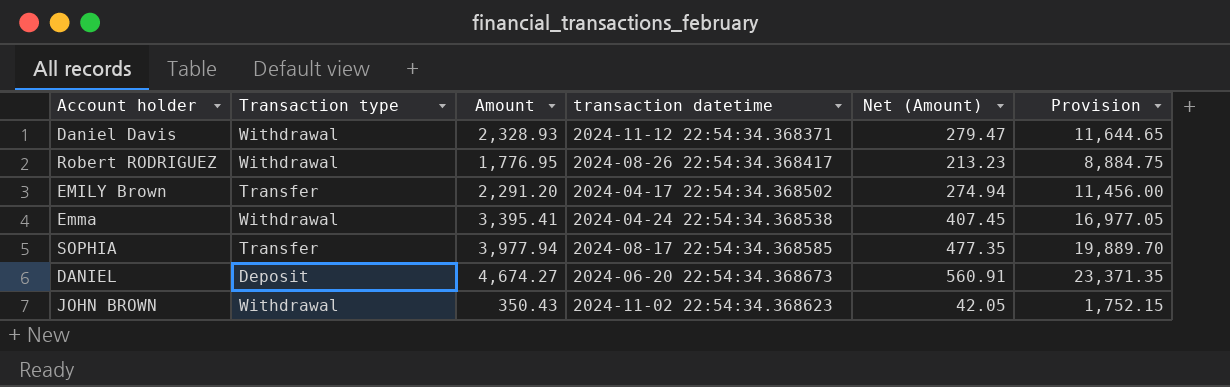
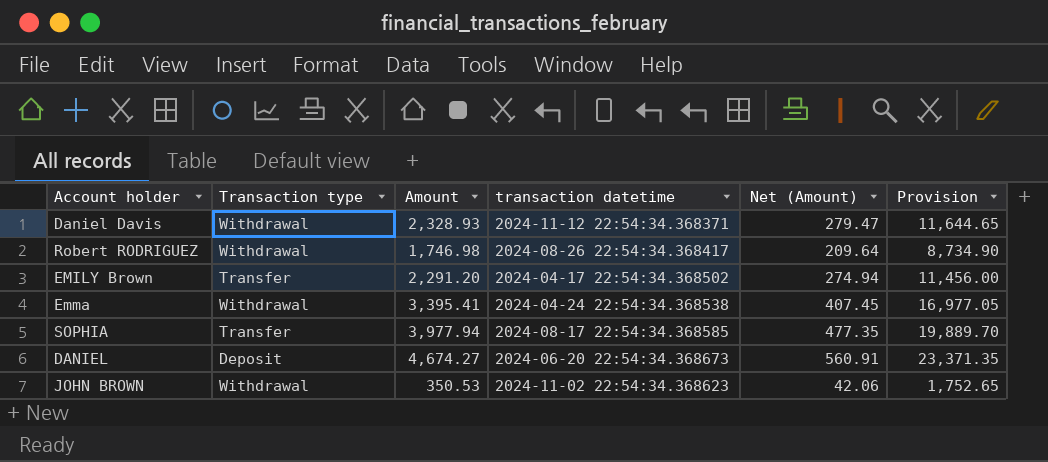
Robert RODRIGUEZ | Amount: 1,776.95 -> 1,746.98
Robert RODRIGUEZ | Net (Amount): 213.23 -> 209.64
Robert RODRIGUEZ | Provision: 8,884.75 -> 8,734.90
JOHN BROWN | Amount: 350.43 -> 350.53
JOHN BROWN | Net (Amount): 42.05 -> 42.06
JOHN BROWN | Provision: 1,752.15 -> 1,752.65

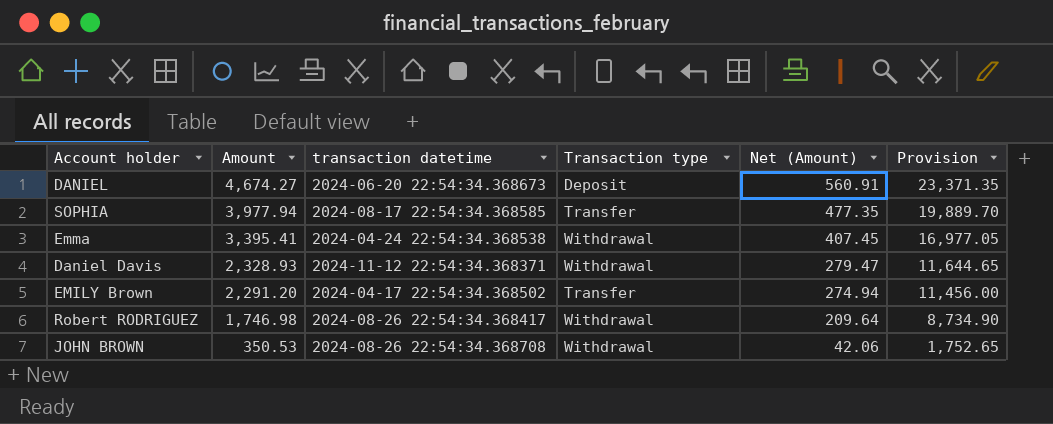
row order: none -> Amount descending
column Transaction type | position: 2 -> 4
JOHN BROWN | transaction datetime: 2024-11-02 22:54:34.368623 -> 2024-08-26 22:54:34.368708

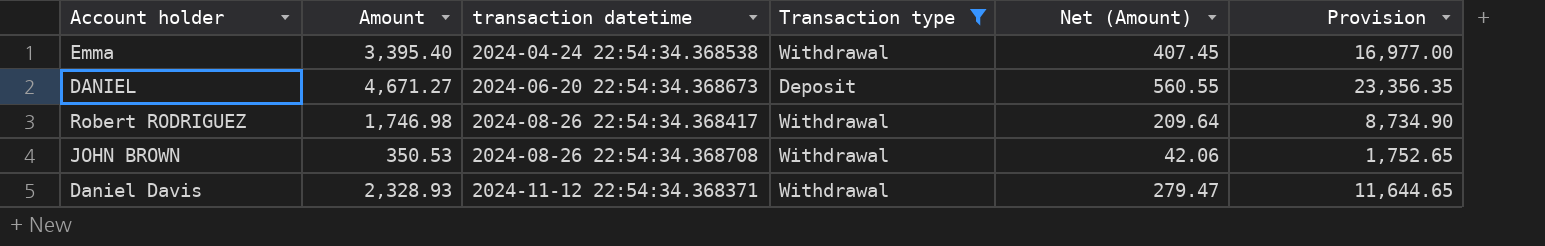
filter: none -> Transaction type != Transfer
row order: Amount descending -> transaction datetime ascending
Emma | Amount: 3,395.41 -> 3,395.40
Emma | Provision: 16,977.05 -> 16,977.00
DANIEL | Amount: 4,674.27 -> 4,671.27
DANIEL | Net (Amount): 560.91 -> 560.55
DANIEL | Provision: 23,371.35 -> 23,356.35

